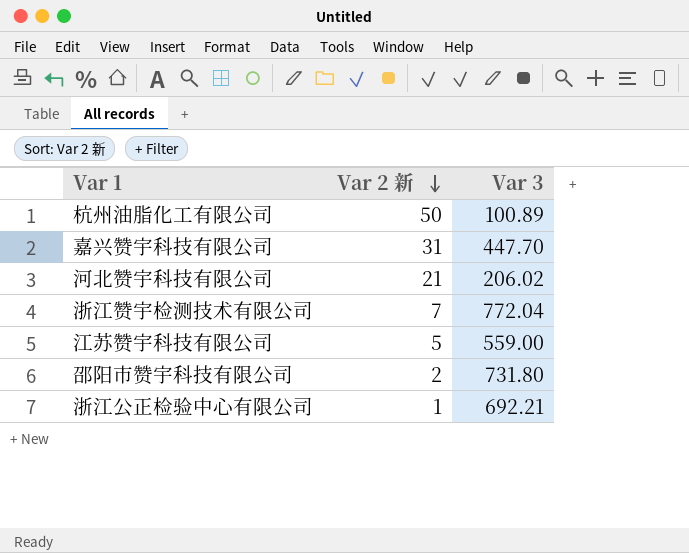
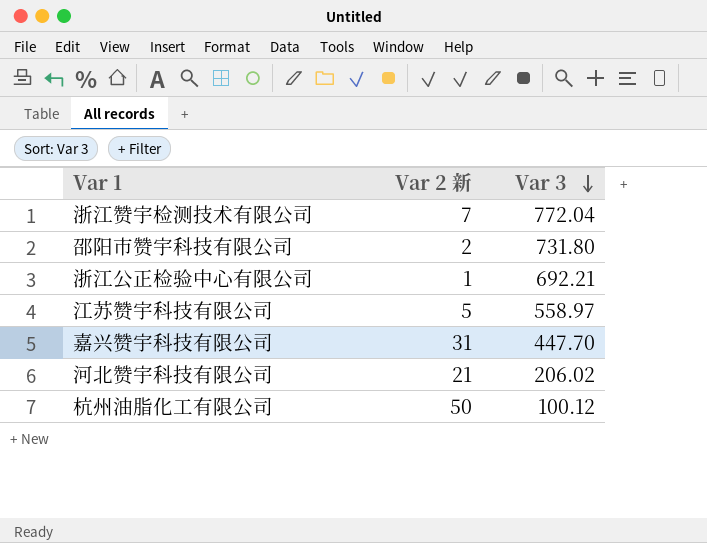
row order: Var 2 新 descending -> Var 3 descending
江苏赞宇科技有限公司 | Var 3: 559.00 -> 558.97
杭州油脂化工有限公司 | Var 3: 100.89 -> 100.12

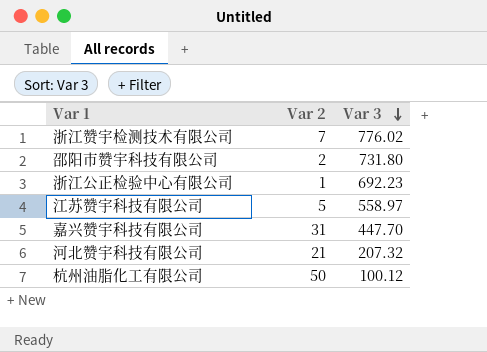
column name: Var 2 新 -> Var 2
浙江赞宇检测技术有限公司 | Var 3: 772.04 -> 776.02
浙江公正检验中心有限公司 | Var 3: 692.21 -> 692.23
河北赞宇科技有限公司 | Var 3: 206.02 -> 207.32

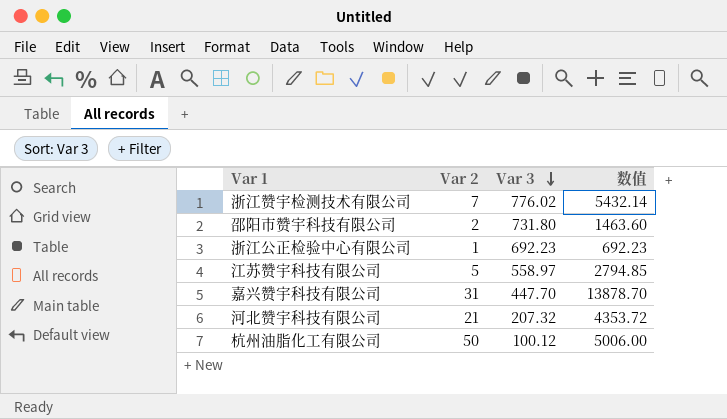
column 数值 | formula: none -> [Var 2] * [Var 3]

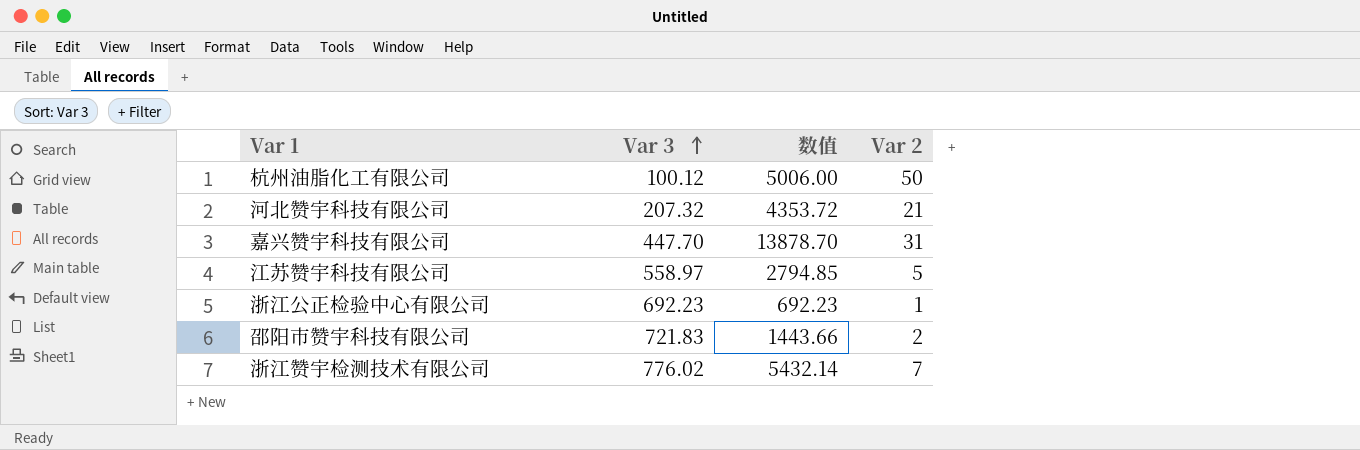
row order: Var 3 descending -> Var 3 ascending
column Var 2 | position: 2 -> 4
邵阳市赞宇科技有限公司 | Var 3: 731.80 -> 721.83
邵阳市赞宇科技有限公司 | 数值: 1463.60 -> 1443.66

